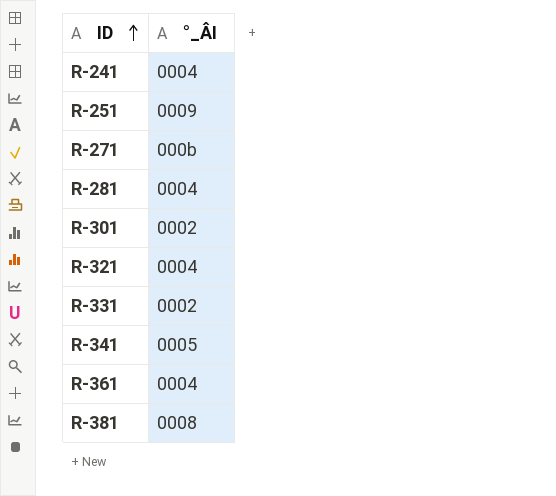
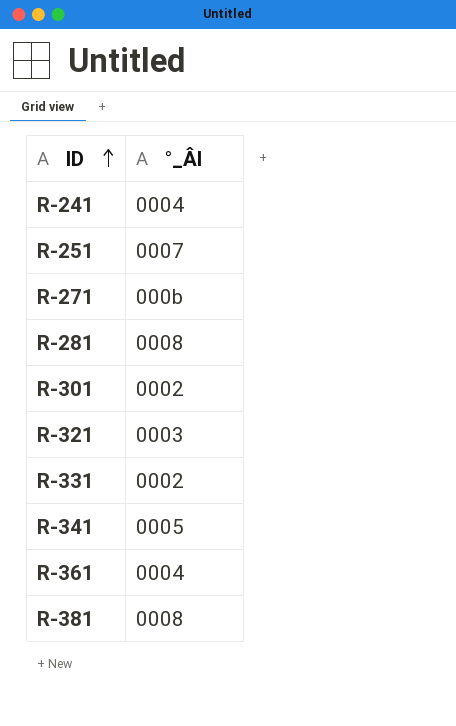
R-251 | °_ÂI: 0009 -> 0007
R-281 | °_ÂI: 0004 -> 0008
R-321 | °_ÂI: 0004 -> 0003

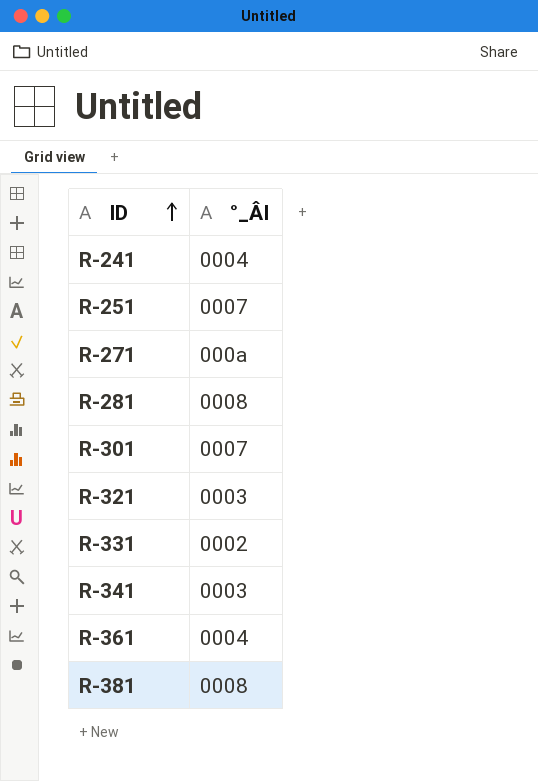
R-271 | °_ÂI: 000b -> 000a
R-301 | °_ÂI: 0002 -> 0007
R-341 | °_ÂI: 0005 -> 0003

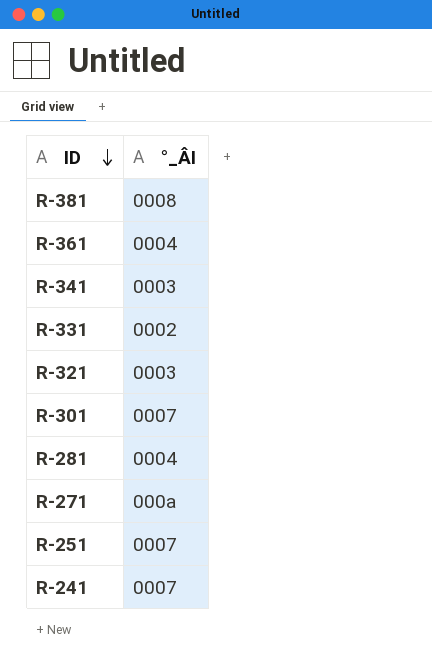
row order: ID ascending -> ID descending
R-281 | °_ÂI: 0008 -> 0004
R-241 | °_ÂI: 0004 -> 0007

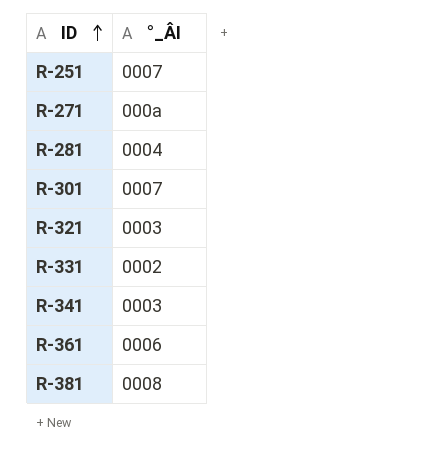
row order: ID descending -> ID ascending
row R-241: 0007 -> none
R-361 | °_ÂI: 0004 -> 0006

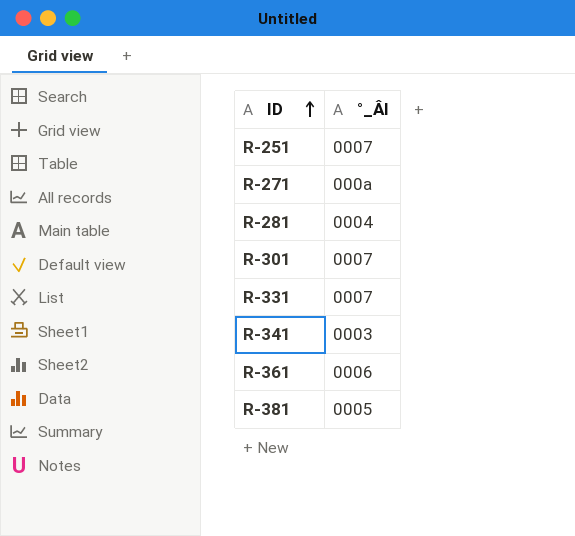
row R-321: 0003 -> none
R-331 | °_ÂI: 0002 -> 0007
R-381 | °_ÂI: 0008 -> 0005

